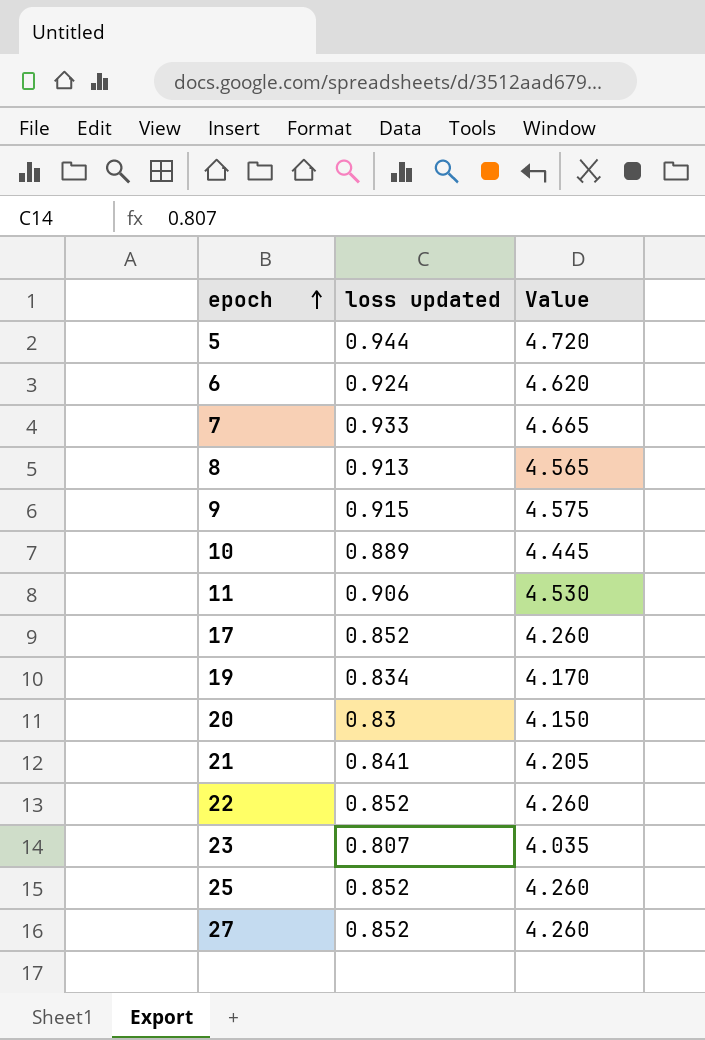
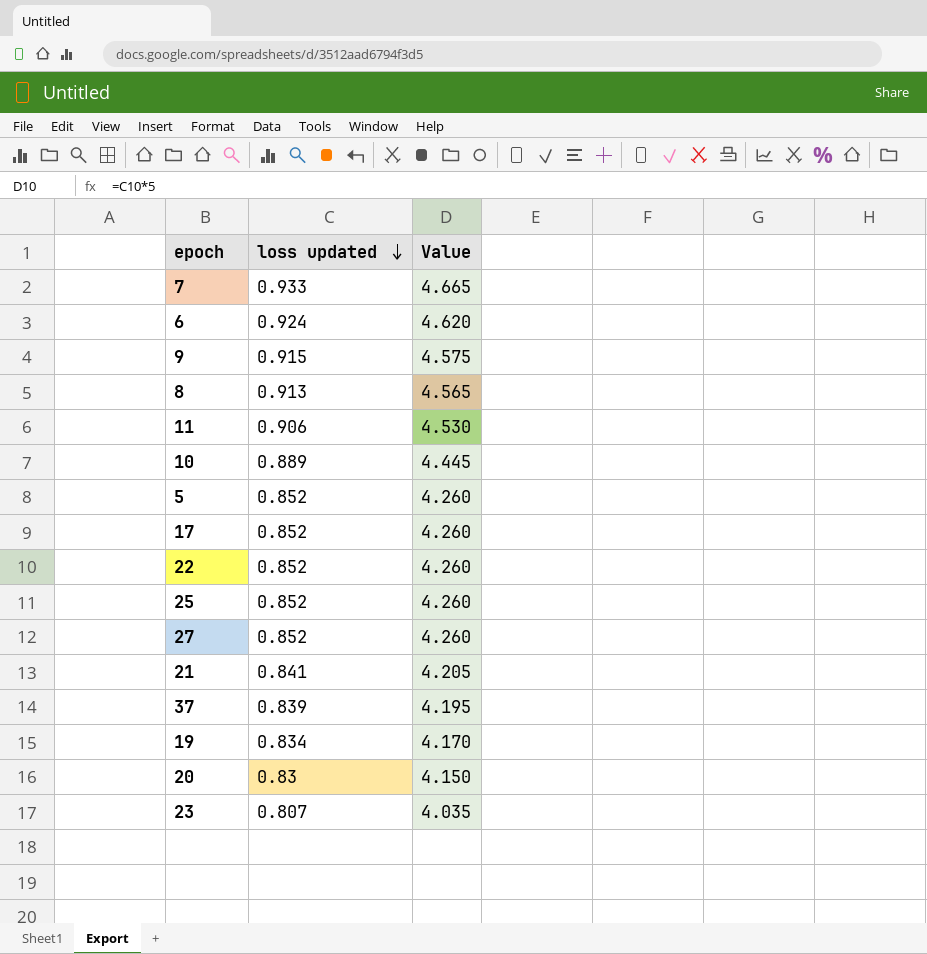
row order: epoch ascending -> loss updated descending
5 | loss updated: 0.944 -> 0.852
5 | Value: 4.720 -> 4.260
row 37: none -> 0.839 | 4.195

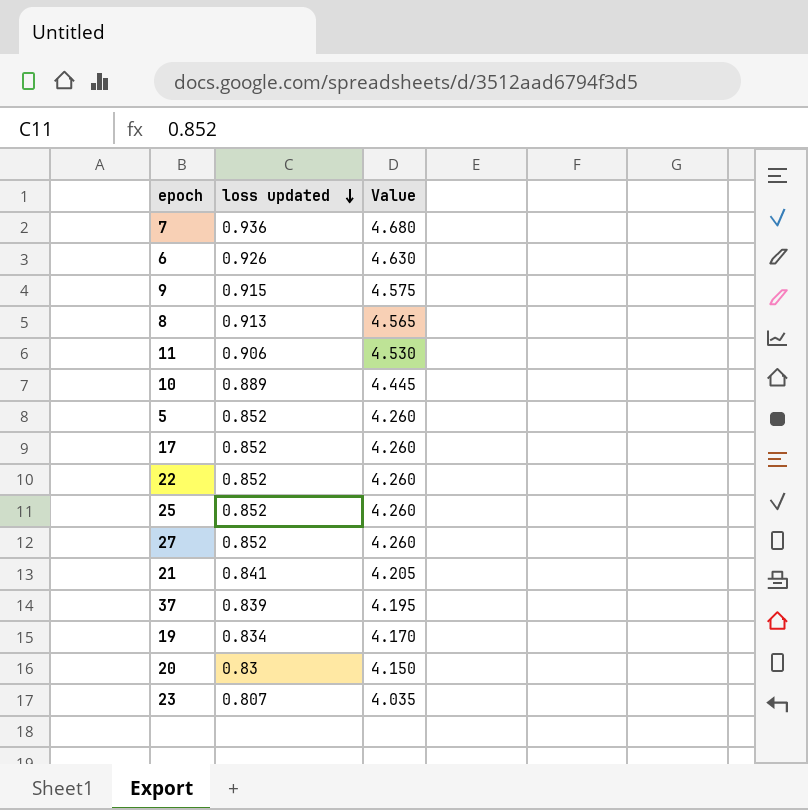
7 | loss updated: 0.933 -> 0.936
7 | Value: 4.665 -> 4.680
6 | loss updated: 0.924 -> 0.926
6 | Value: 4.620 -> 4.630

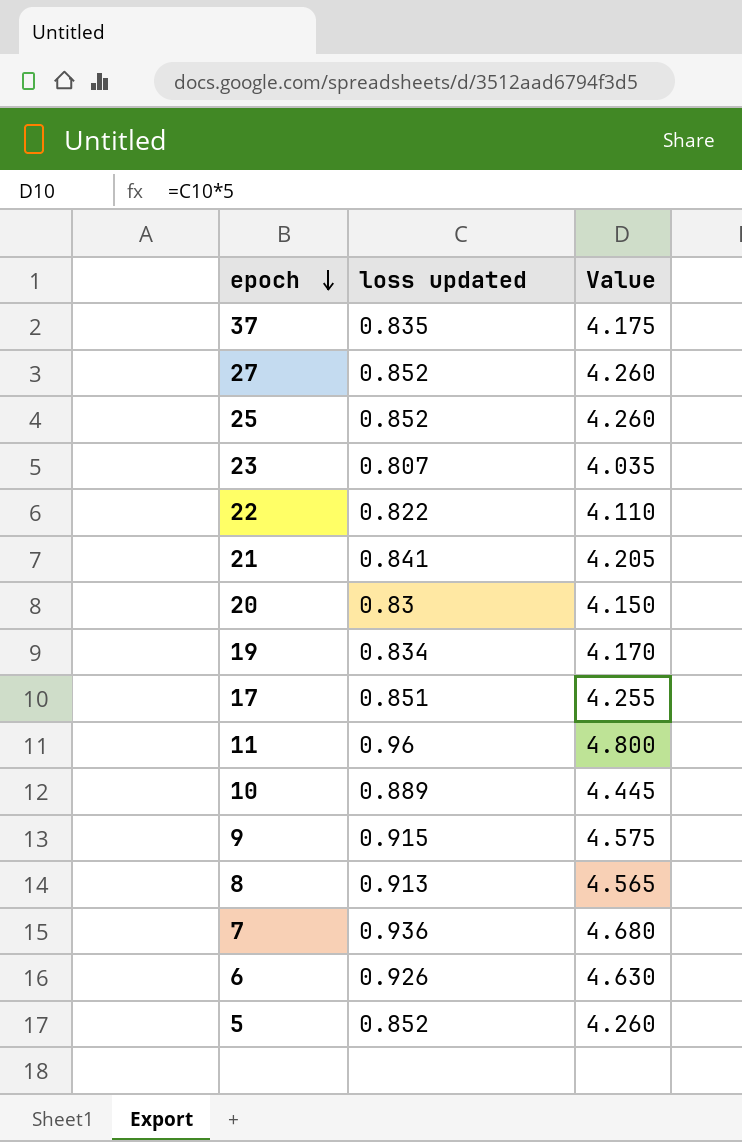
row order: loss updated descending -> epoch descending
37 | loss updated: 0.839 -> 0.835
37 | Value: 4.195 -> 4.175
22 | loss updated: 0.852 -> 0.822
22 | Value: 4.260 -> 4.110
17 | loss updated: 0.852 -> 0.851
17 | Value: 4.260 -> 4.255
11 | loss updated: 0.906 -> 0.96
11 | Value: 4.530 -> 4.800

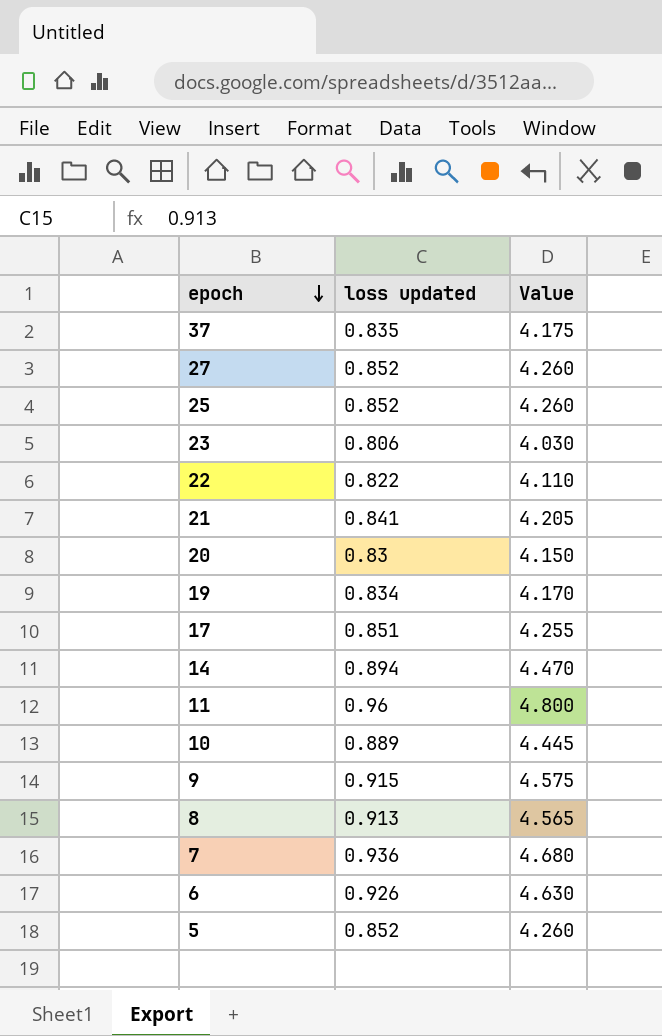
23 | loss updated: 0.807 -> 0.806
23 | Value: 4.035 -> 4.030
row 14: none -> 0.894 | 4.470

